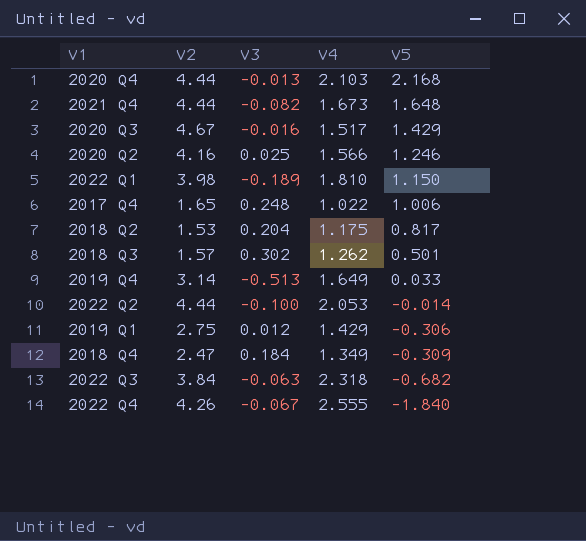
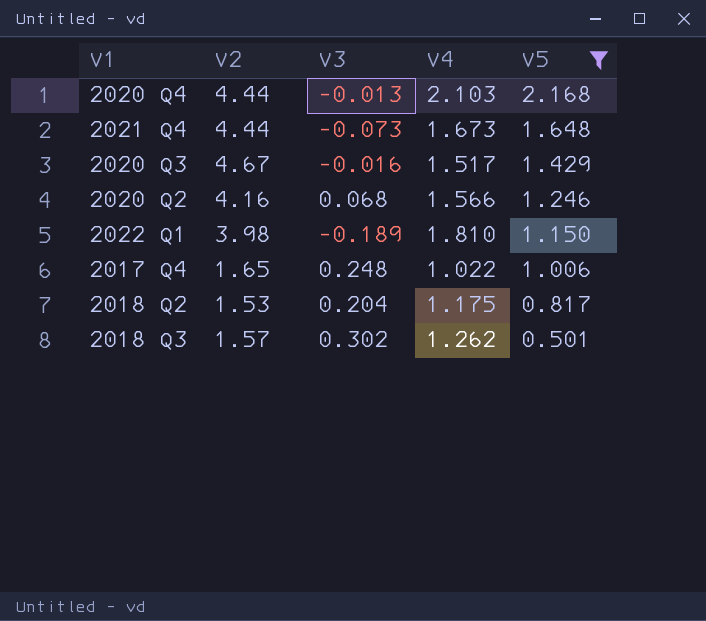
filter: none -> V5 >= 0.501
2021 Q4 | V3: -0.082 -> -0.073
2020 Q2 | V3: 0.025 -> 0.068

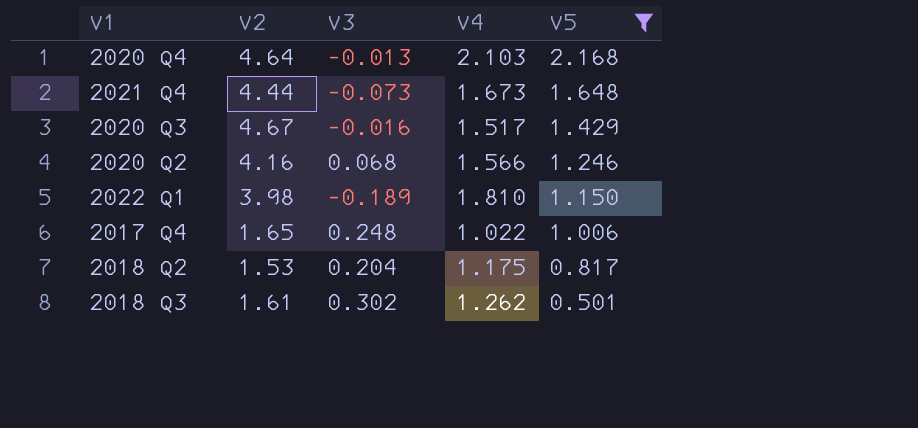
2020 Q4 | V2: 4.44 -> 4.64
2018 Q3 | V2: 1.57 -> 1.61

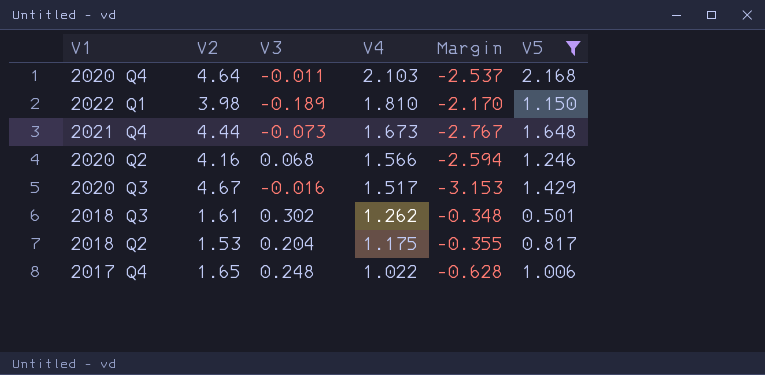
row order: V5 descending -> V4 descending
column Margin | formula: none -> [V4] - [V2]
2020 Q4 | V3: -0.013 -> -0.011

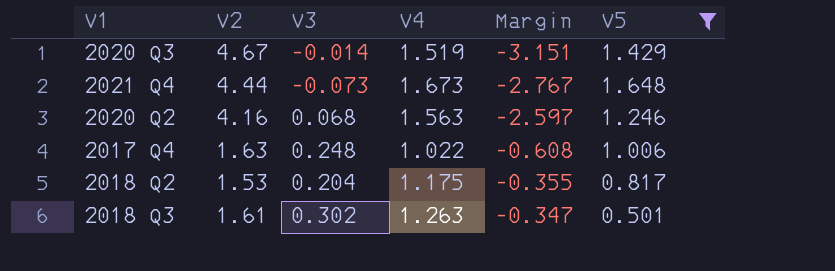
row order: V4 descending -> Margin ascending
row 2020 Q4: 4.64 | -0.011 | 2.103 | -2.537 | 2.168 -> none
row 2022 Q1: 3.98 | -0.189 | 1.810 | -2.170 | 1.150 -> none
2020 Q3 | V3: -0.016 -> -0.014
2020 Q3 | V4: 1.517 -> 1.519
2020 Q3 | Margin: -3.153 -> -3.151
2020 Q2 | V4: 1.566 -> 1.563
2020 Q2 | Margin: -2.594 -> -2.597
2017 Q4 | V2: 1.65 -> 1.63
2017 Q4 | Margin: -0.628 -> -0.608
2018 Q3 | V4: 1.262 -> 1.263
2018 Q3 | Margin: -0.348 -> -0.347

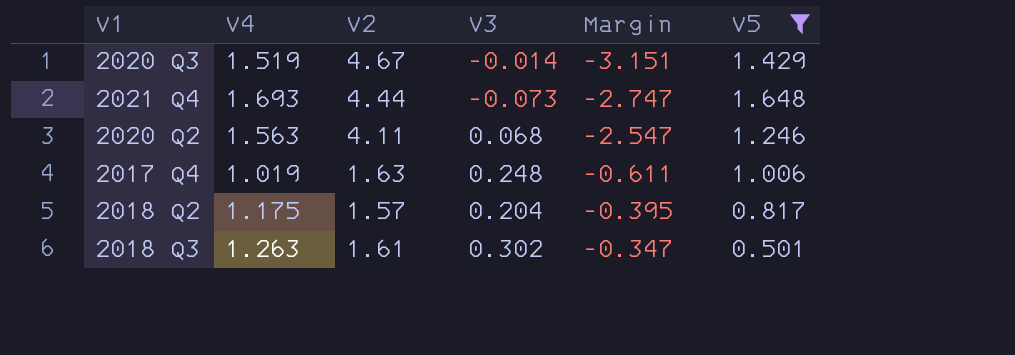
column V4 | position: 4 -> 2
2021 Q4 | V4: 1.673 -> 1.693
2021 Q4 | Margin: -2.767 -> -2.747
2020 Q2 | V2: 4.16 -> 4.11
2020 Q2 | Margin: -2.597 -> -2.547
2017 Q4 | V4: 1.022 -> 1.019
2017 Q4 | Margin: -0.608 -> -0.611
2018 Q2 | V2: 1.53 -> 1.57
2018 Q2 | Margin: -0.355 -> -0.395

